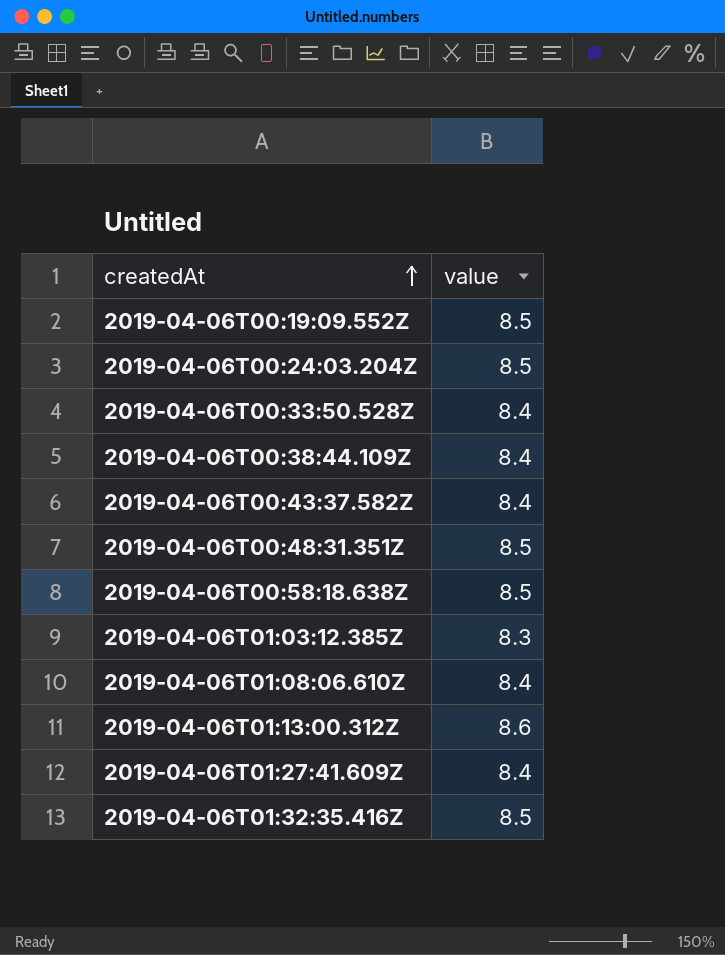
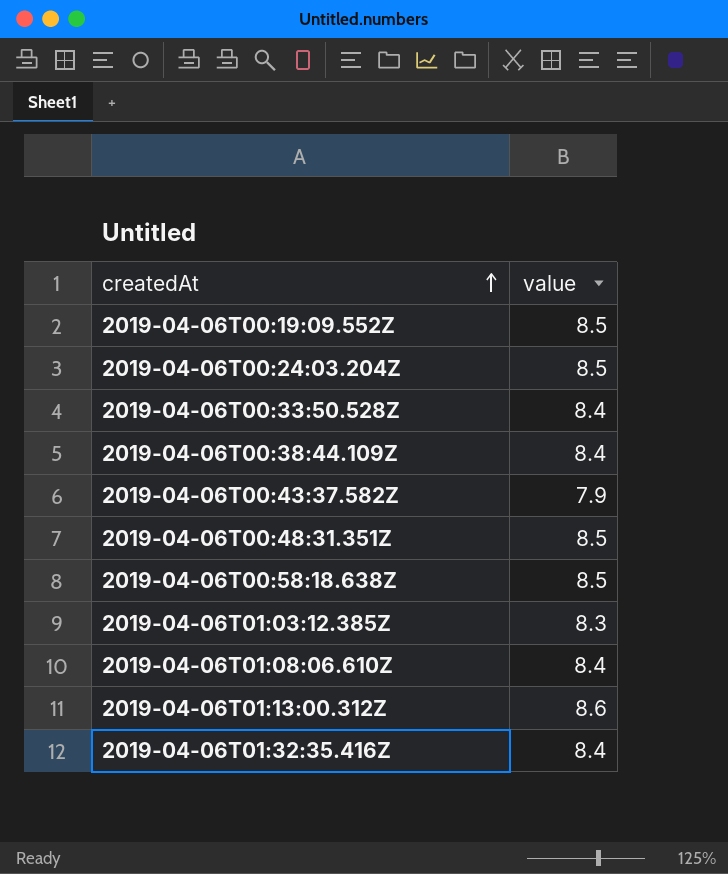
row 2019-04-06T01:27:41.609Z: 8.4 -> none
2019-04-06T00:43:37.582Z | value: 8.4 -> 7.9
2019-04-06T01:32:35.416Z | value: 8.5 -> 8.4

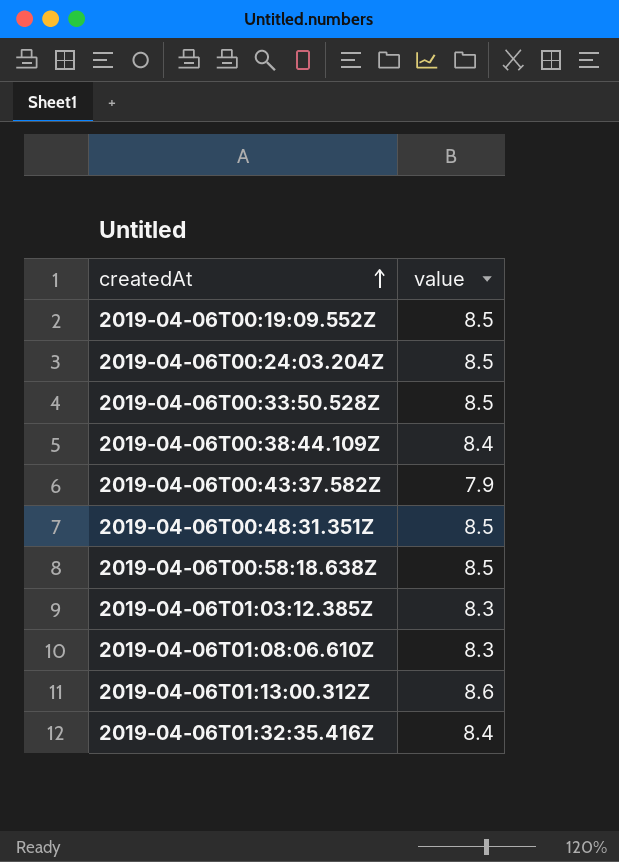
2019-04-06T00:33:50.528Z | value: 8.4 -> 8.5
2019-04-06T01:08:06.610Z | value: 8.4 -> 8.3

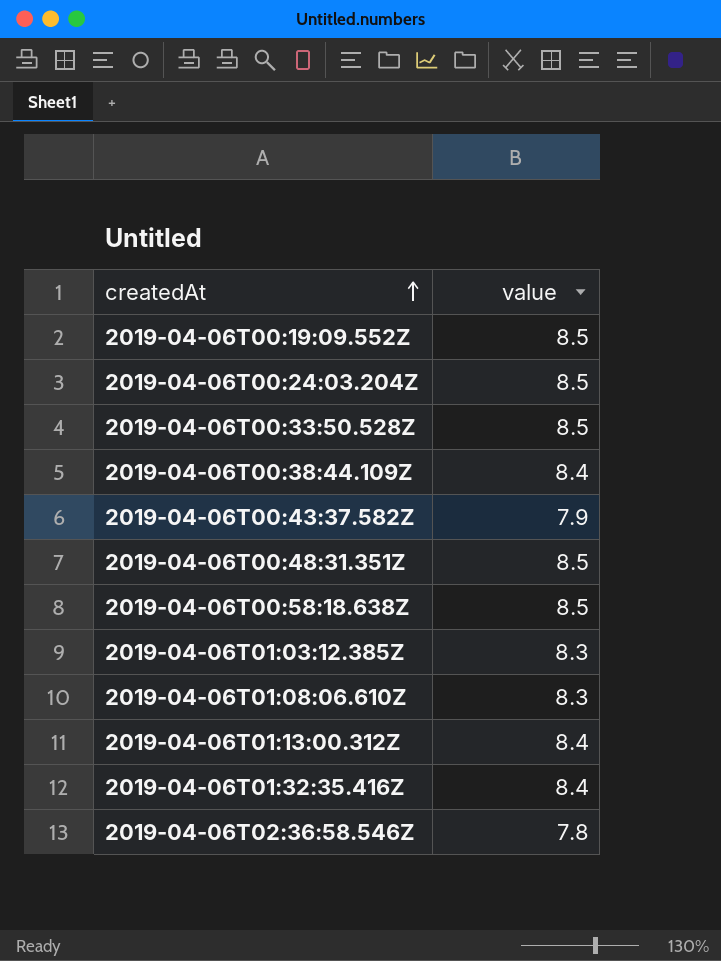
2019-04-06T01:13:00.312Z | value: 8.6 -> 8.4
row 2019-04-06T02:36:58.546Z: none -> 7.8

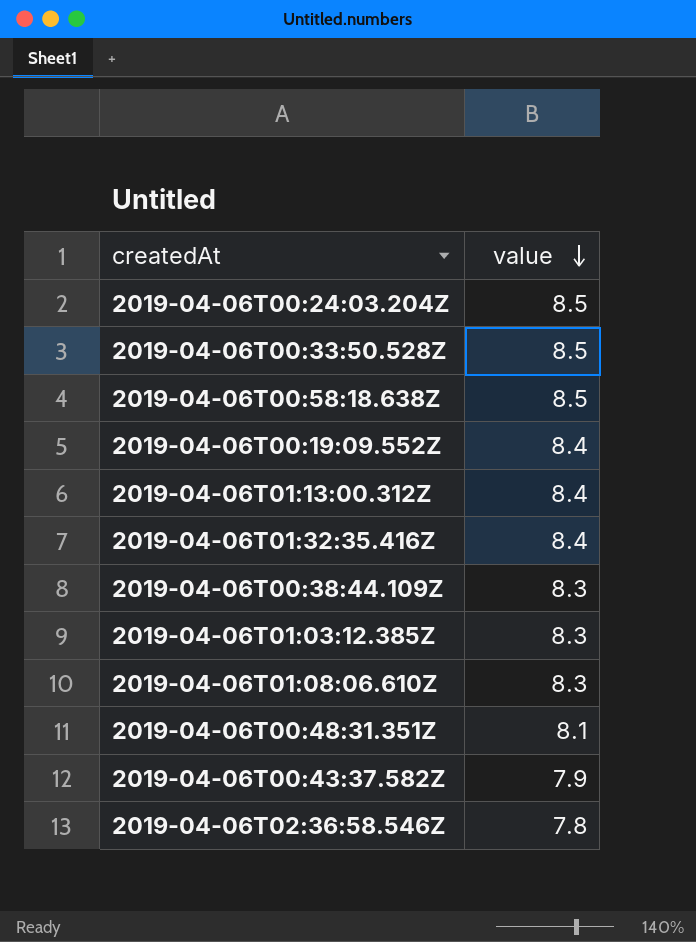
row order: createdAt ascending -> value descending
2019-04-06T00:19:09.552Z | value: 8.5 -> 8.4
2019-04-06T00:38:44.109Z | value: 8.4 -> 8.3
2019-04-06T00:48:31.351Z | value: 8.5 -> 8.1

